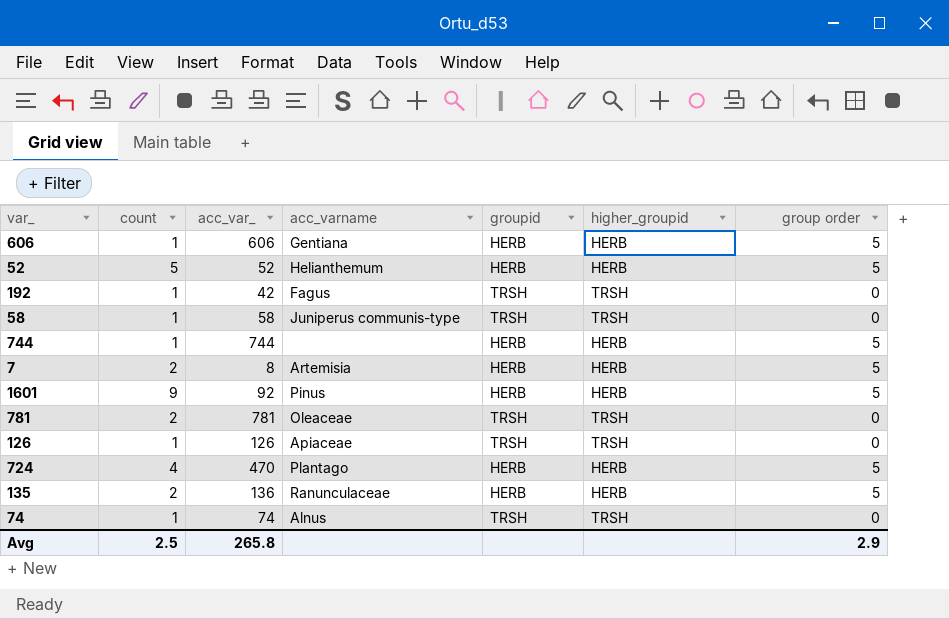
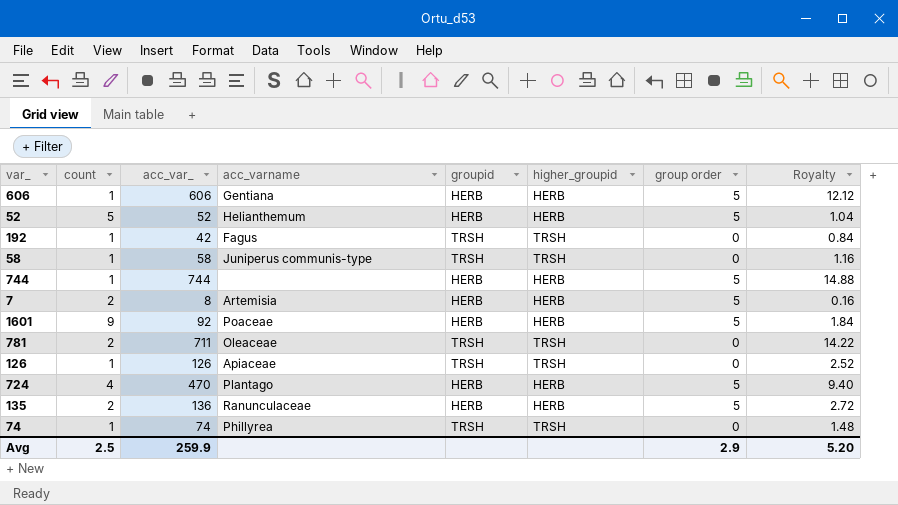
column Royalty | formula: none -> [acc_var_] * 0.02
1601 | acc_varname: Pinus -> Poaceae
781 | acc_var_: 781 -> 711
74 | acc_varname: Alnus -> Phillyrea
Avg | acc_var_: 265.8 -> 259.9

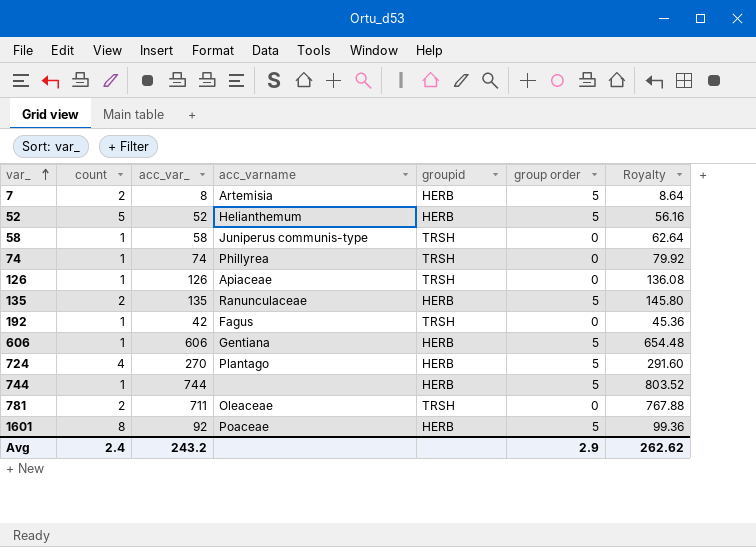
row order: none -> var_ ascending
column higher_groupid | position: 6 -> none
column Royalty | formula: [acc_var_] * 0.02 -> [acc_var_] * 1.08
135 | acc_var_: 136 -> 135
724 | acc_var_: 470 -> 270
1601 | count: 9 -> 8
Avg | count: 2.5 -> 2.4
Avg | acc_var_: 259.9 -> 243.2
Avg | Royalty: 5.20 -> 262.62

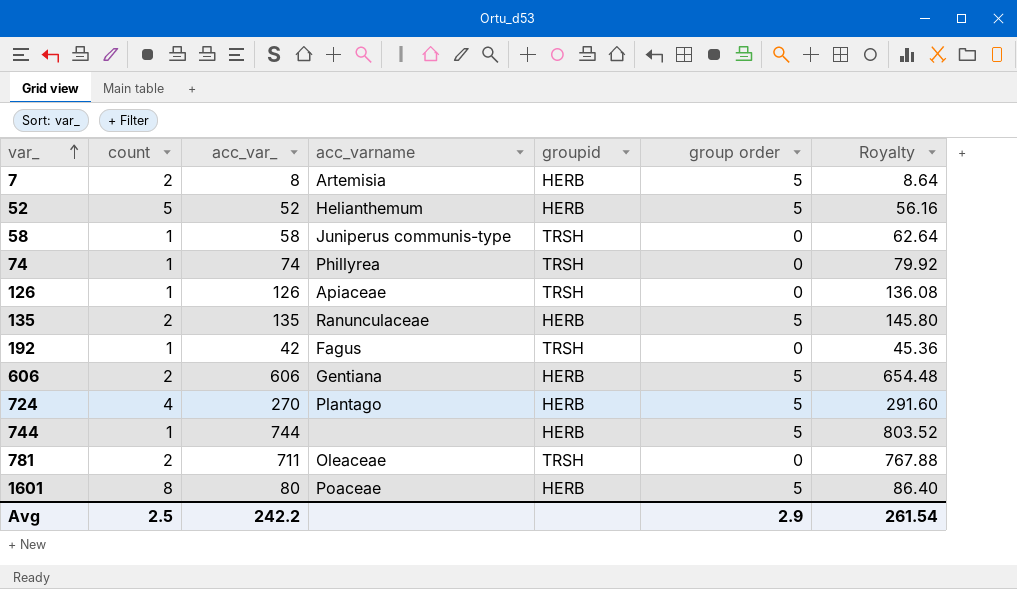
606 | count: 1 -> 2
1601 | acc_var_: 92 -> 80
1601 | Royalty: 99.36 -> 86.40
Avg | count: 2.4 -> 2.5
Avg | acc_var_: 243.2 -> 242.2
Avg | Royalty: 262.62 -> 261.54

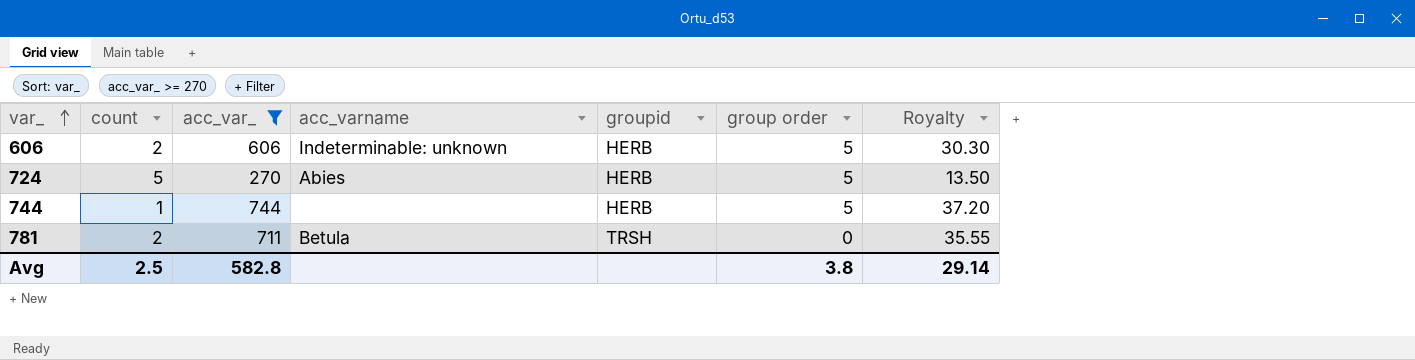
filter: none -> acc_var_ >= 270
column Royalty | formula: [acc_var_] * 1.08 -> [acc_var_] * 0.05
606 | acc_varname: Gentiana -> Indeterminable: unknown
724 | count: 4 -> 5
724 | acc_varname: Plantago -> Abies
781 | acc_varname: Oleaceae -> Betula
Avg | acc_var_: 242.2 -> 582.8
Avg | group order: 2.9 -> 3.8
Avg | Royalty: 261.54 -> 29.14

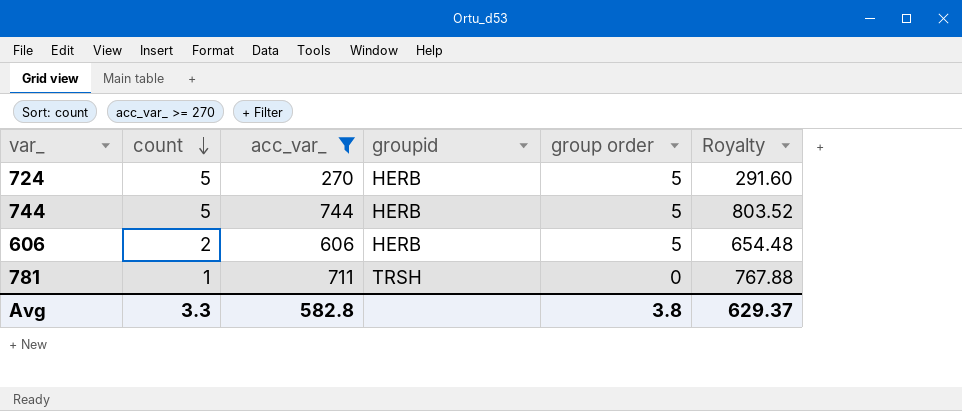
row order: var_ ascending -> count descending
column acc_varname | position: 4 -> none
column Royalty | formula: [acc_var_] * 0.05 -> [acc_var_] * 1.08
744 | count: 1 -> 5
781 | count: 2 -> 1
Avg | count: 2.5 -> 3.3
Avg | Royalty: 29.14 -> 629.37

